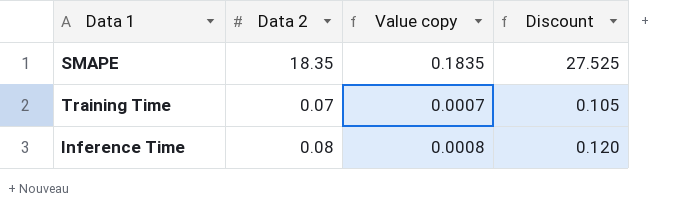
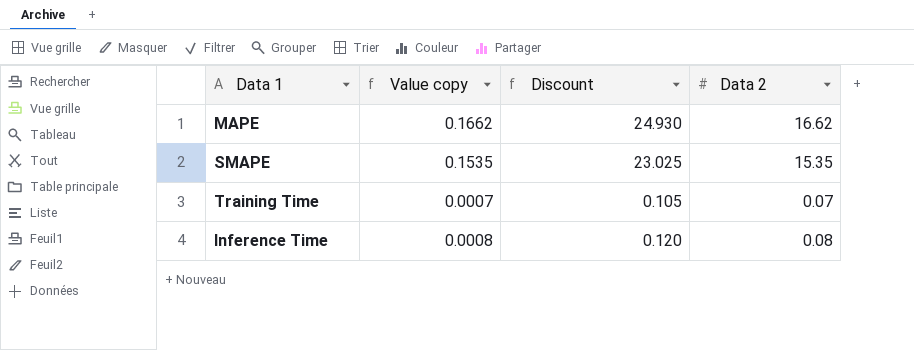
column Data 2 | position: 2 -> 4
row MAPE: none -> 0.1662 | 24.930 | 16.62
SMAPE | Value copy: 0.1835 -> 0.1535
SMAPE | Discount: 27.525 -> 23.025
SMAPE | Data 2: 18.35 -> 15.35

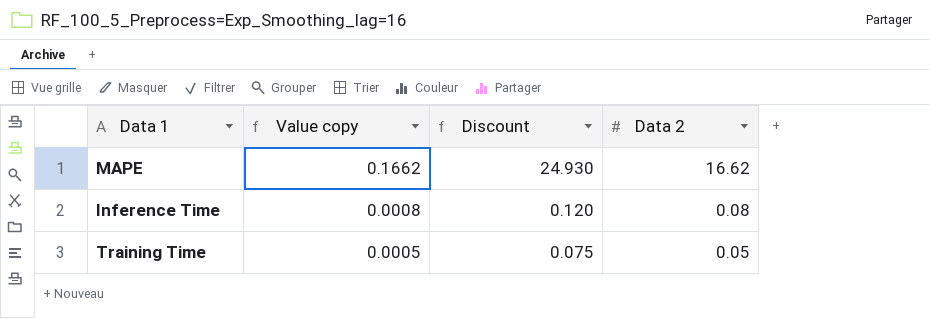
row order: none -> Value copy descending
row SMAPE: 0.1535 | 23.025 | 15.35 -> none
Training Time | Value copy: 0.0007 -> 0.0005
Training Time | Discount: 0.105 -> 0.075
Training Time | Data 2: 0.07 -> 0.05

